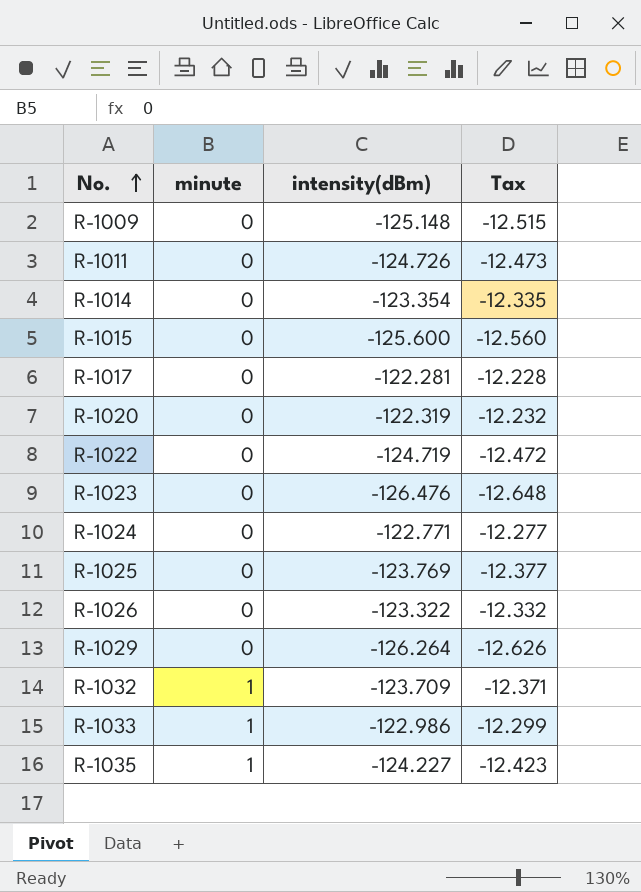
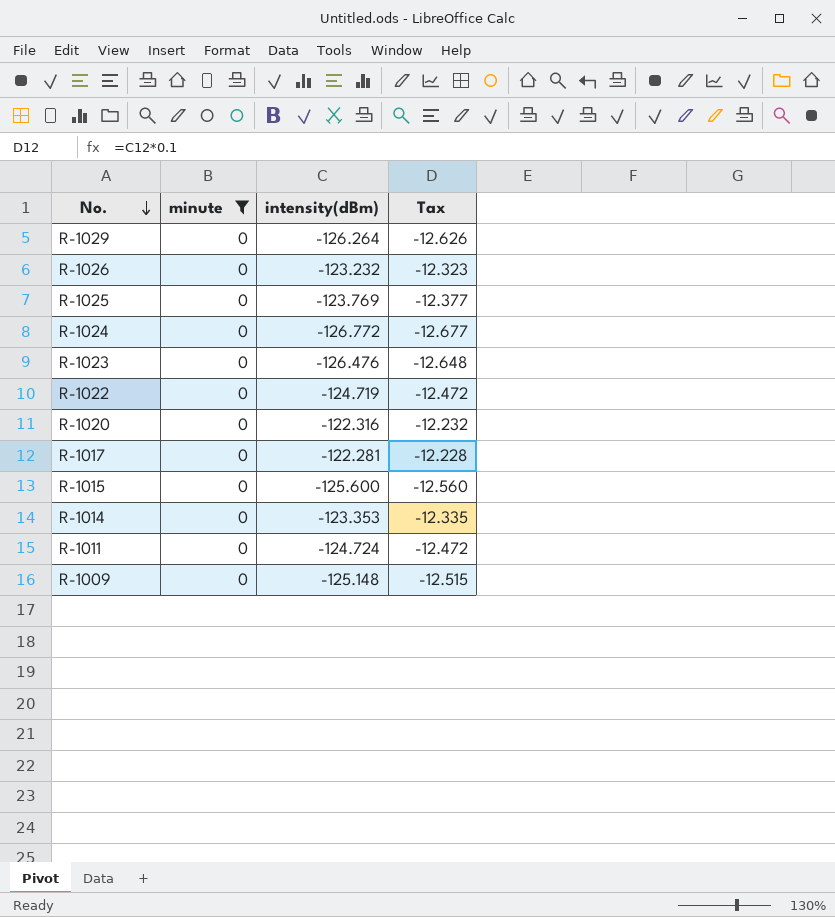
filter: none -> minute = 0
row order: No. ascending -> No. descending
R-1026 | intensity(dBm): -123.322 -> -123.232
R-1026 | Tax: -12.332 -> -12.323
R-1024 | intensity(dBm): -122.771 -> -126.772
R-1024 | Tax: -12.277 -> -12.677
R-1020 | intensity(dBm): -122.319 -> -122.316
R-1014 | intensity(dBm): -123.354 -> -123.353
R-1011 | intensity(dBm): -124.726 -> -124.724
R-1011 | Tax: -12.473 -> -12.472

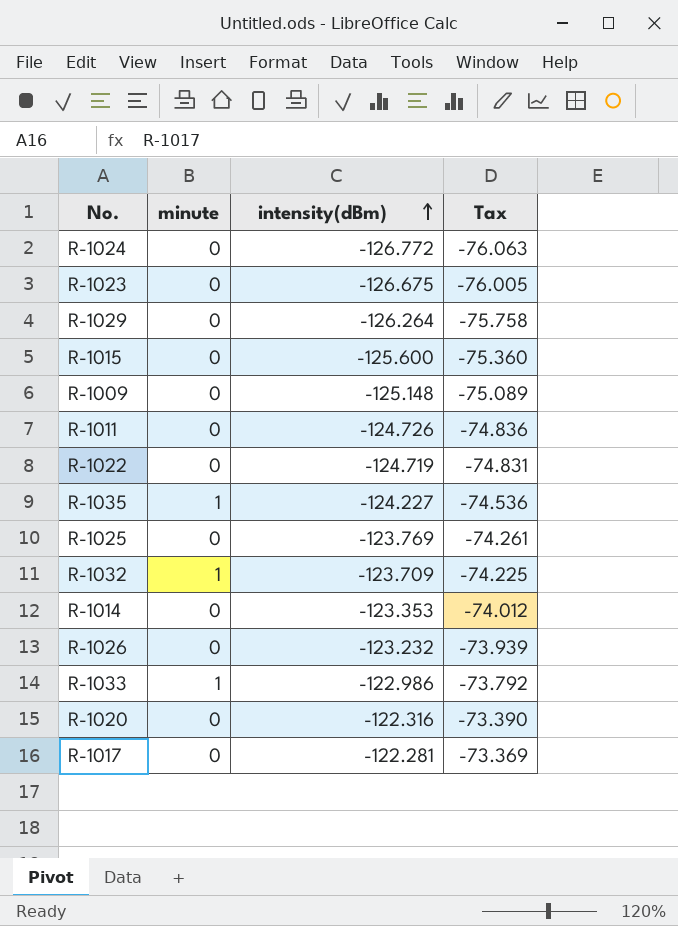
filter: minute = 0 -> none
row order: No. descending -> intensity(dBm) ascending
column Tax | formula: [intensity(dBm)] * 0.1 -> [intensity(dBm)] * 0.6
R-1023 | intensity(dBm): -126.476 -> -126.675
R-1011 | intensity(dBm): -124.724 -> -124.726

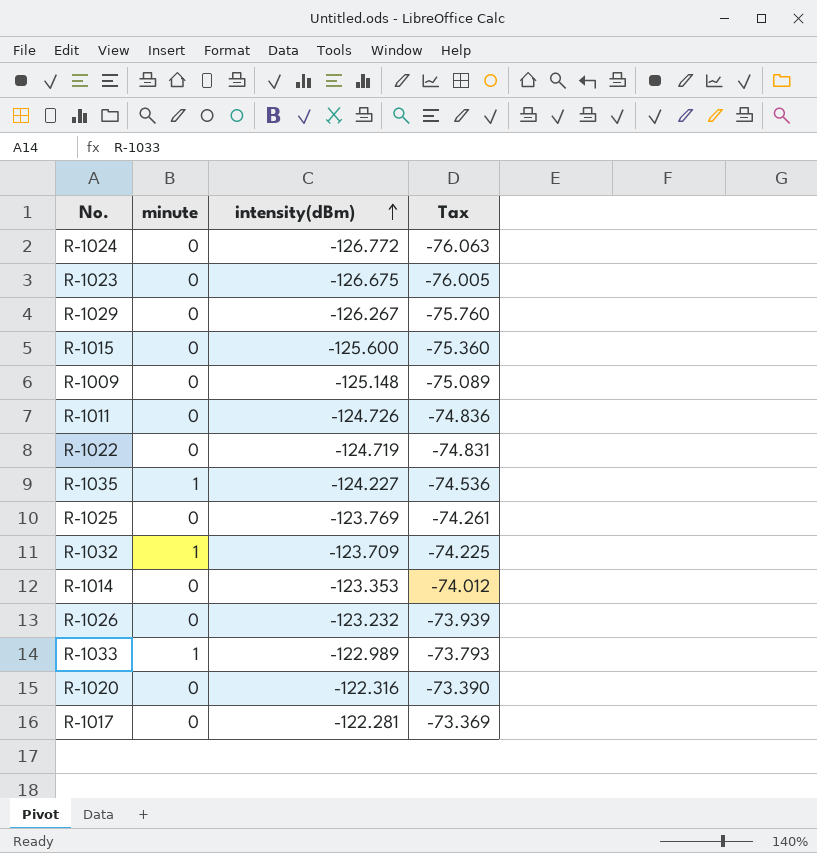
R-1029 | intensity(dBm): -126.264 -> -126.267
R-1029 | Tax: -75.758 -> -75.760
R-1033 | intensity(dBm): -122.986 -> -122.989
R-1033 | Tax: -73.792 -> -73.793

